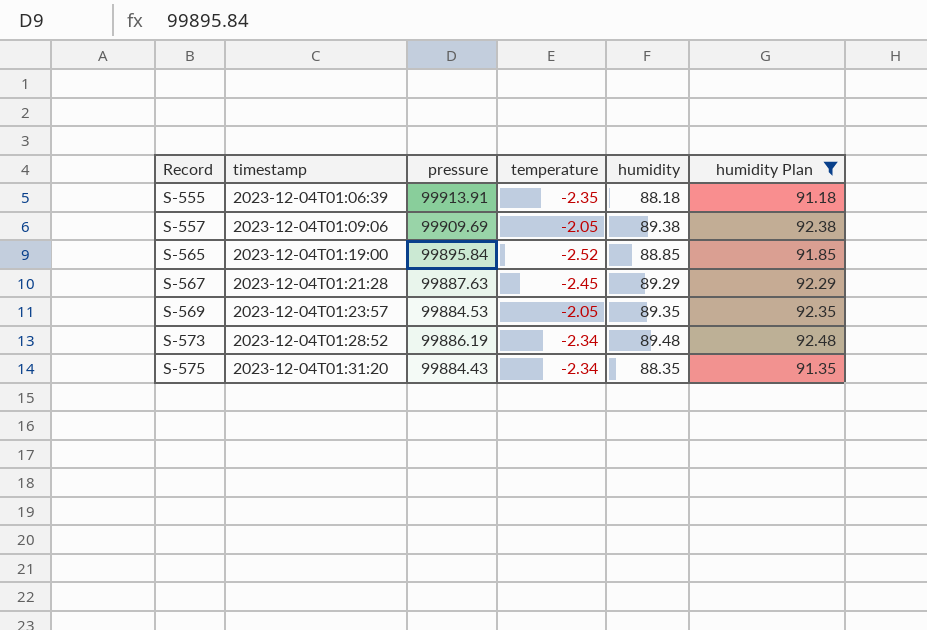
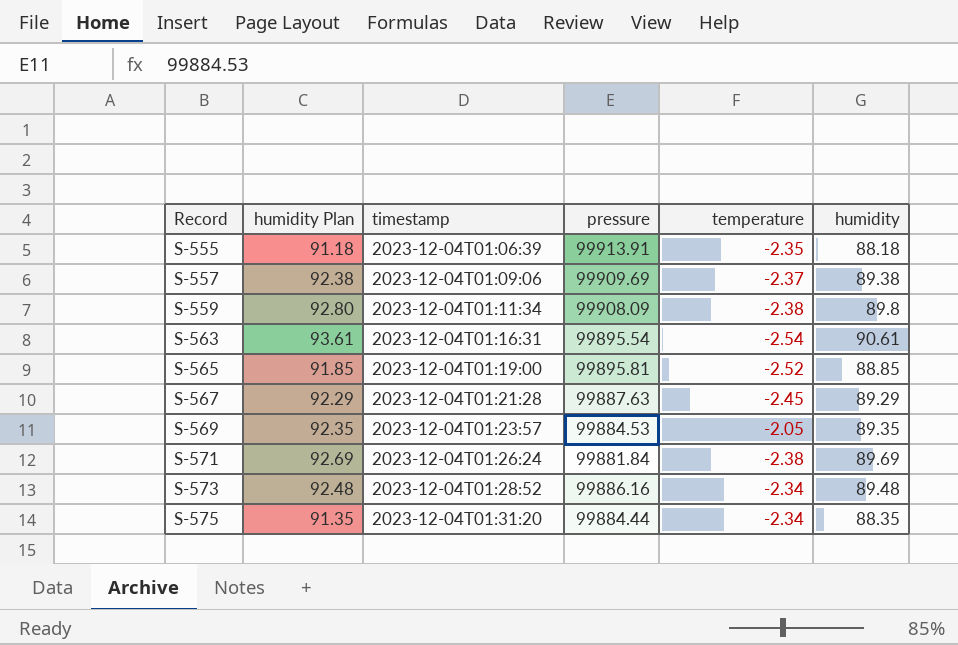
filter: humidity Plan <= 92.48 -> none
column humidity Plan | position: 6 -> 2
S-557 | temperature: -2.05 -> -2.37
S-565 | pressure: 99895.84 -> 99895.81
S-573 | pressure: 99886.19 -> 99886.16
S-575 | pressure: 99884.43 -> 99884.44

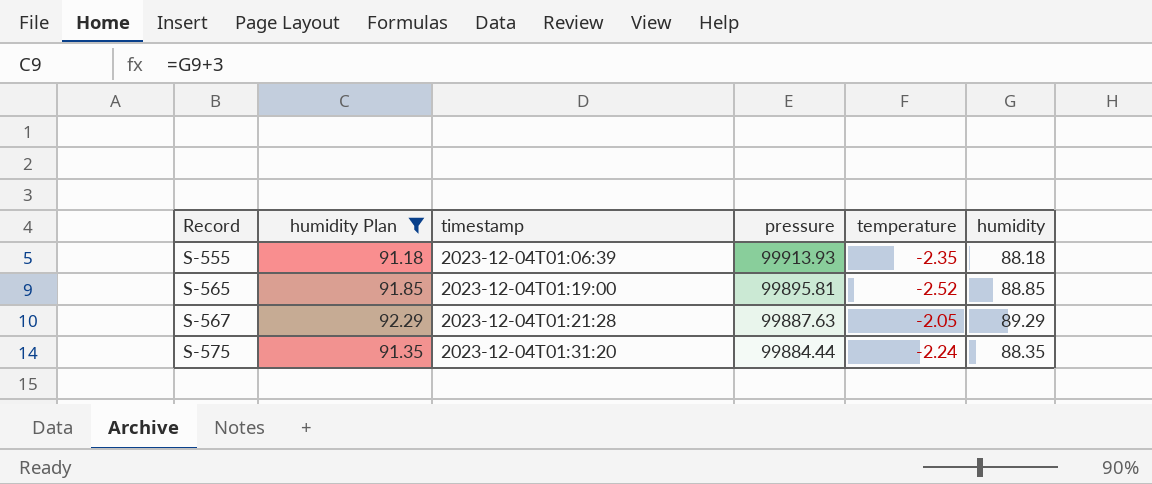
filter: none -> humidity Plan <= 92.29
S-555 | pressure: 99913.91 -> 99913.93
S-567 | temperature: -2.45 -> -2.05
S-575 | temperature: -2.34 -> -2.24

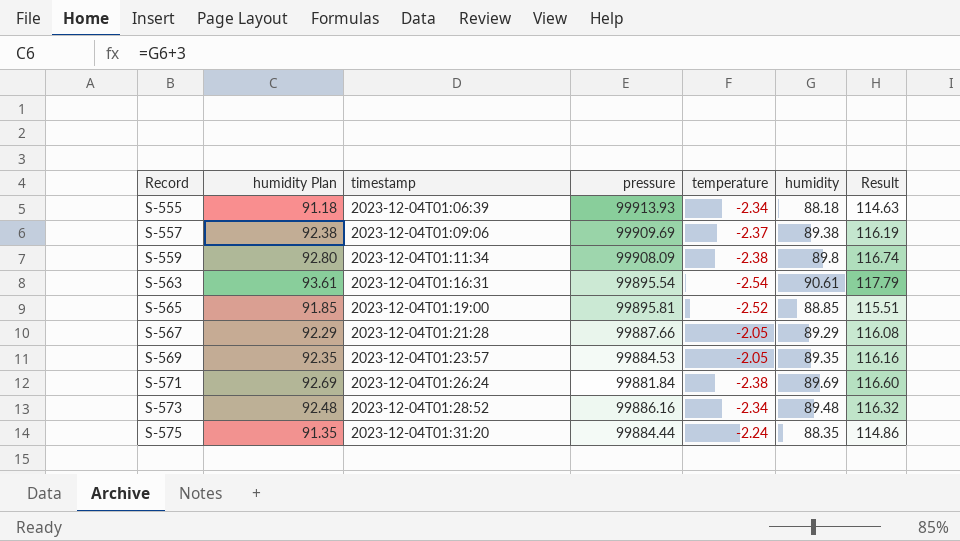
filter: humidity Plan <= 92.29 -> none
column Result | formula: none -> [humidity] * 1.3
S-555 | temperature: -2.35 -> -2.34
S-567 | pressure: 99887.63 -> 99887.66

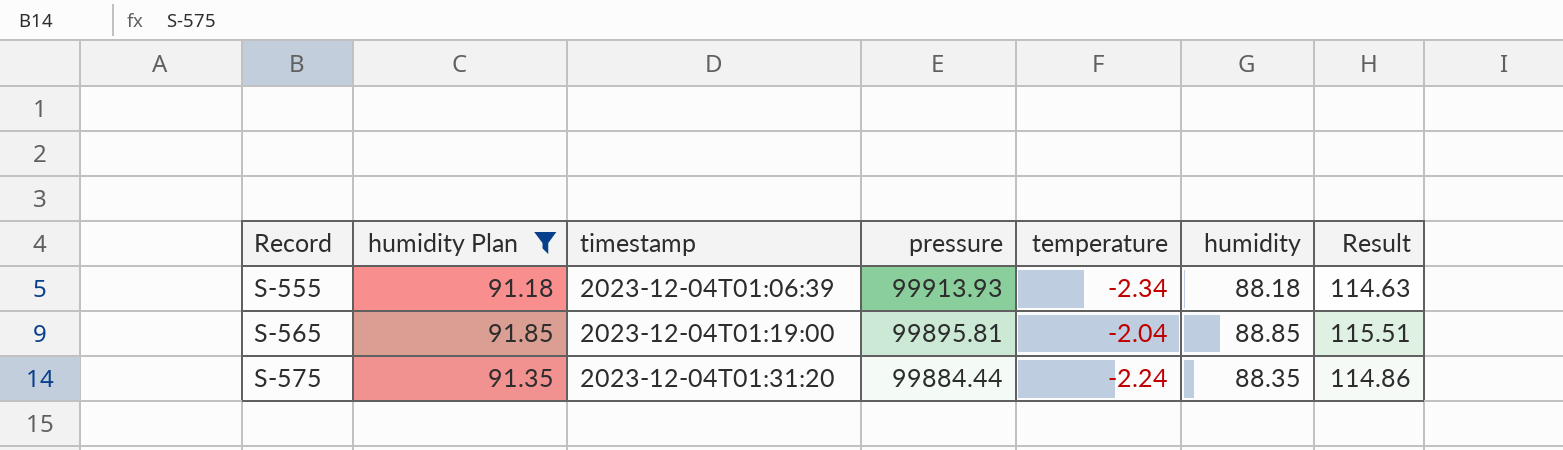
filter: none -> humidity Plan <= 91.85
S-565 | temperature: -2.52 -> -2.04

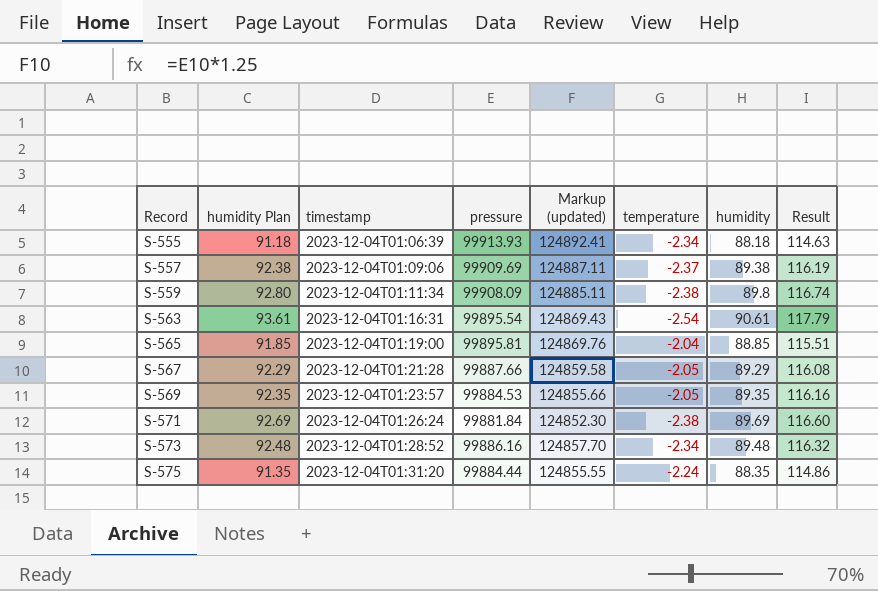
filter: humidity Plan <= 91.85 -> none
column Markup (updated) | formula: none -> [pressure] * 1.25

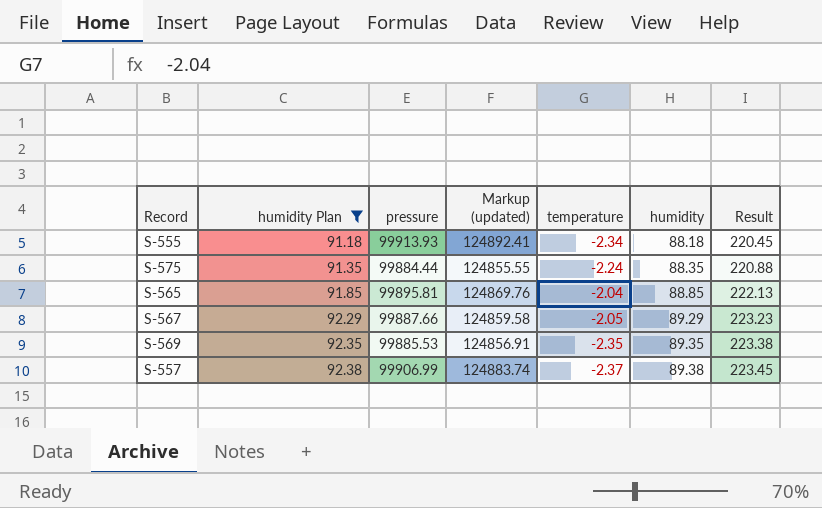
filter: none -> humidity Plan <= 92.38
row order: Record ascending -> humidity Plan ascending
column timestamp | position: 3 -> none
column Result | formula: [humidity] * 1.3 -> [humidity] * 2.5
S-569 | pressure: 99884.53 -> 99885.53
S-569 | Markup (updated): 124855.66 -> 124856.91
S-569 | temperature: -2.05 -> -2.35
S-557 | pressure: 99909.69 -> 99906.99
S-557 | Markup (updated): 124887.11 -> 124883.74

